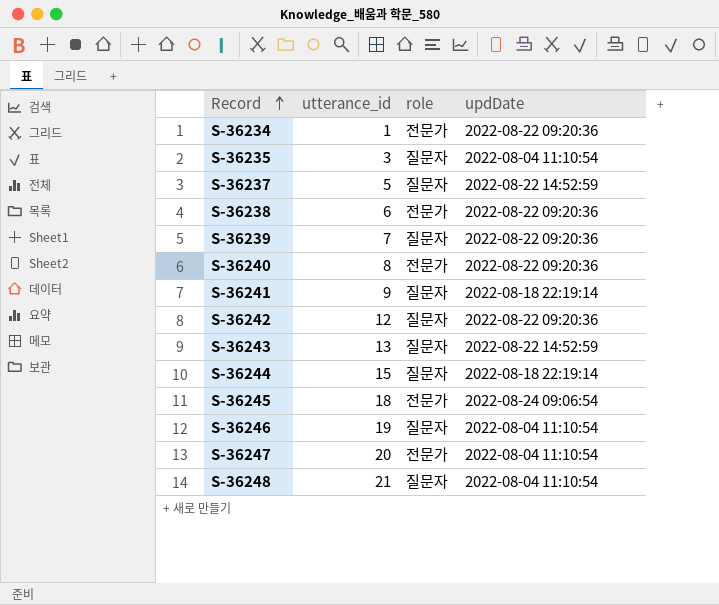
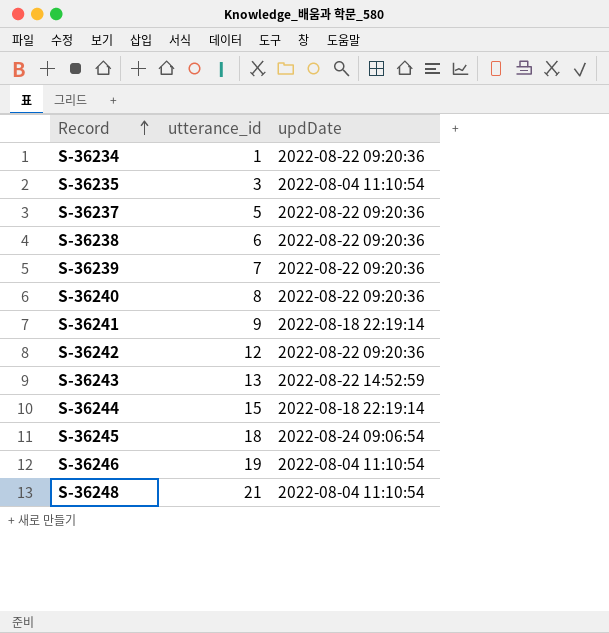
column role | position: 3 -> none
row S-36247: 20 | 전문가 | 2022-08-04 11:10:54 -> none
S-36237 | updDate: 2022-08-22 14:52:59 -> 2022-08-22 09:20:36

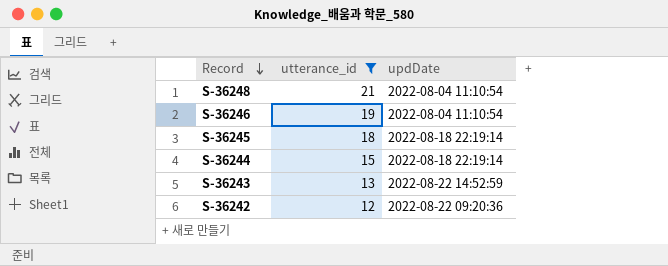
filter: none -> utterance_id >= 12
row order: Record ascending -> Record descending
S-36245 | updDate: 2022-08-24 09:06:54 -> 2022-08-18 22:19:14

